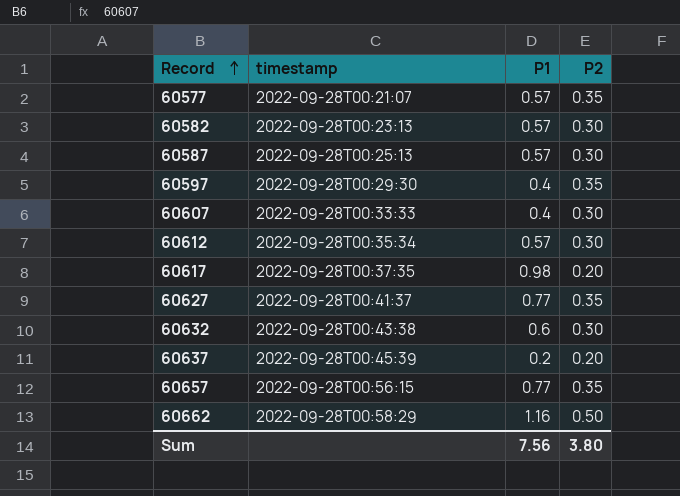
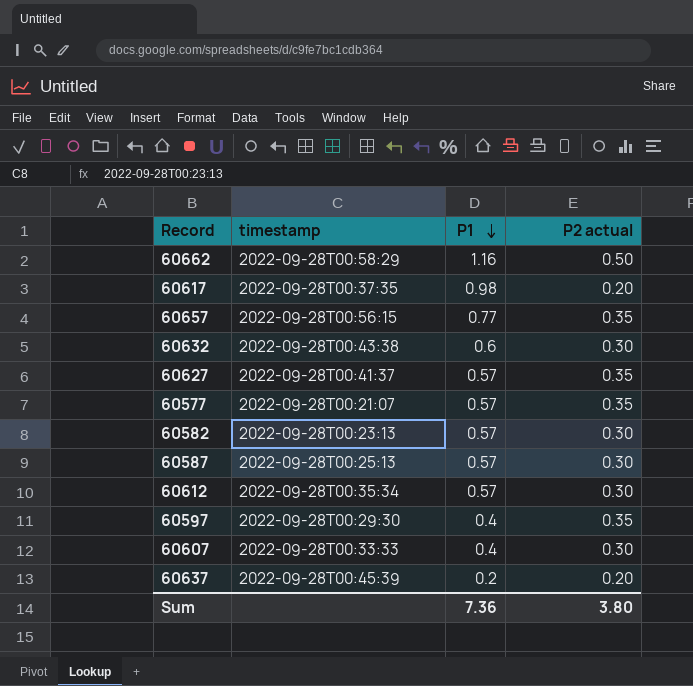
row order: Record ascending -> P1 descending
column name: P2 -> P2 actual
60627 | P1: 0.77 -> 0.57
Sum | P1: 7.56 -> 7.36

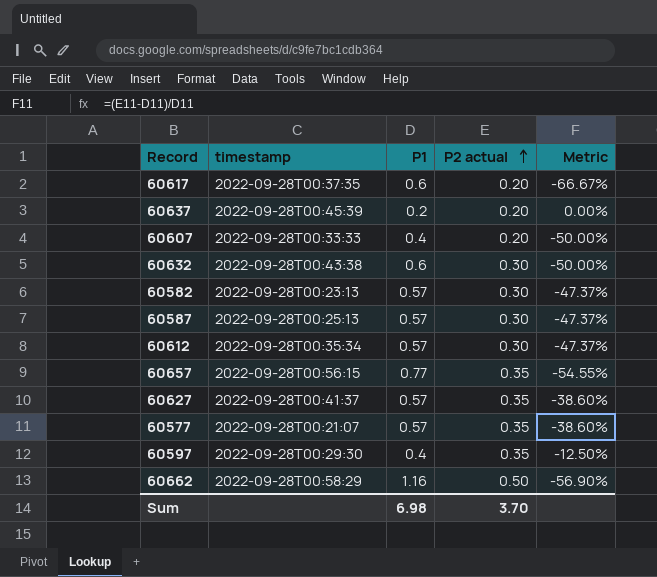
row order: P1 descending -> P2 actual ascending
column Metric | formula: none -> ([P2 actual] - [P1]) / [P1]
60617 | P1: 0.98 -> 0.6
60607 | P2 actual: 0.30 -> 0.20
Sum | P1: 7.36 -> 6.98
Sum | P2 actual: 3.80 -> 3.70

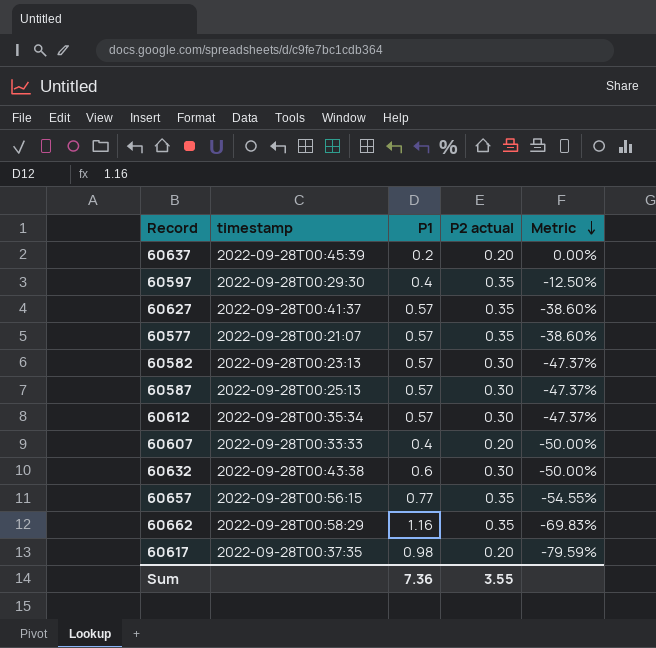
row order: P2 actual ascending -> Metric descending
60662 | P2 actual: 0.50 -> 0.35
60662 | Metric: -56.90% -> -69.83%
60617 | P1: 0.6 -> 0.98
60617 | Metric: -66.67% -> -79.59%
Sum | P1: 6.98 -> 7.36
Sum | P2 actual: 3.70 -> 3.55

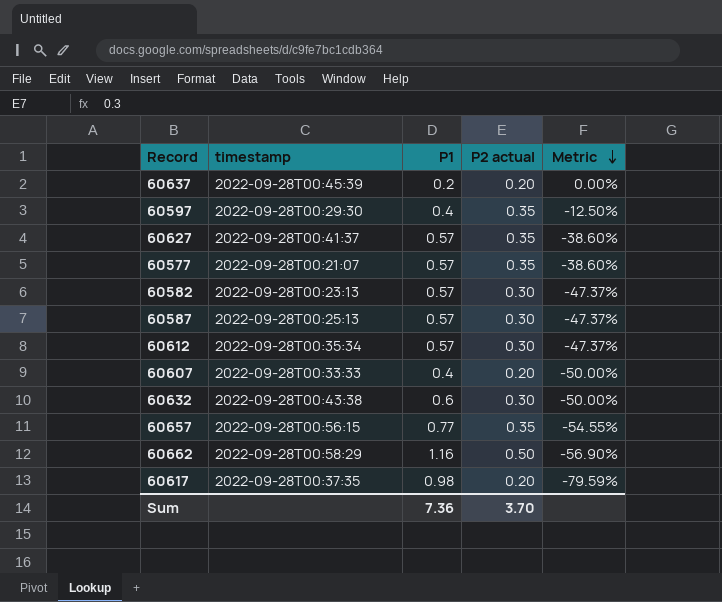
60662 | P2 actual: 0.35 -> 0.50
60662 | Metric: -69.83% -> -56.90%
Sum | P2 actual: 3.55 -> 3.70

